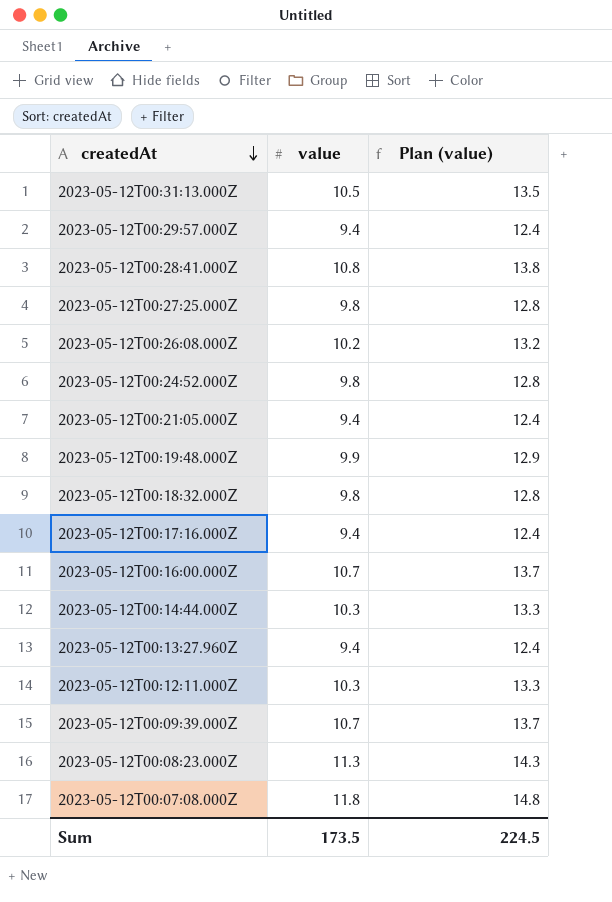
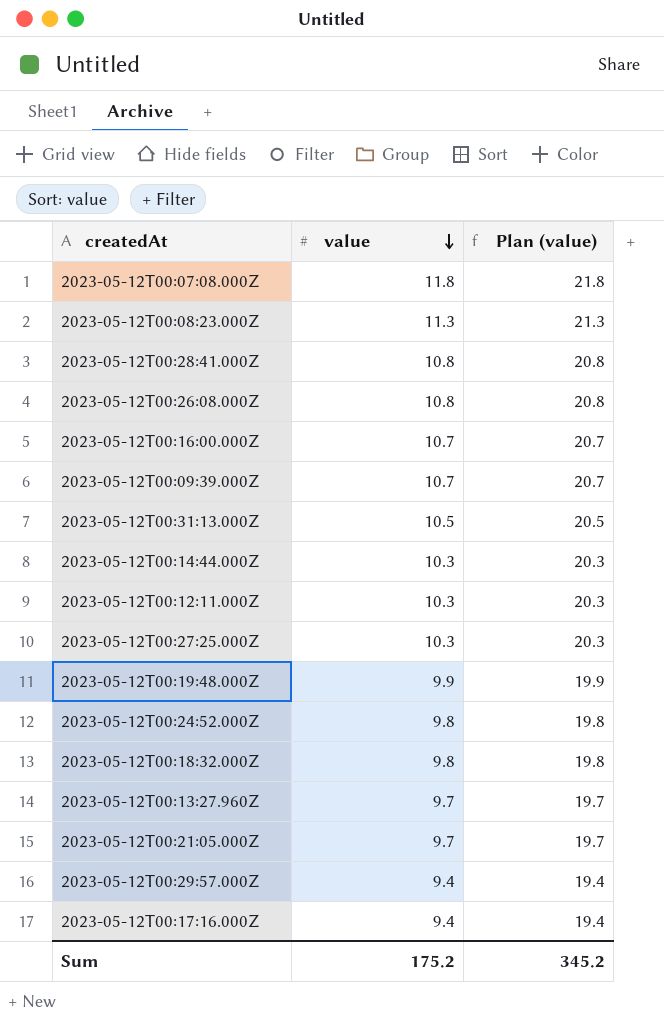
row order: createdAt descending -> value descending
column Plan (value) | formula: [value] + 3 -> [value] + 10
2023-05-12T00:26:08.000Z | value: 10.2 -> 10.8
2023-05-12T00:27:25.000Z | value: 9.8 -> 10.3
2023-05-12T00:13:27.960Z | value: 9.4 -> 9.7
2023-05-12T00:21:05.000Z | value: 9.4 -> 9.7
Sum | value: 173.5 -> 175.2
Sum | Plan (value): 224.5 -> 345.2

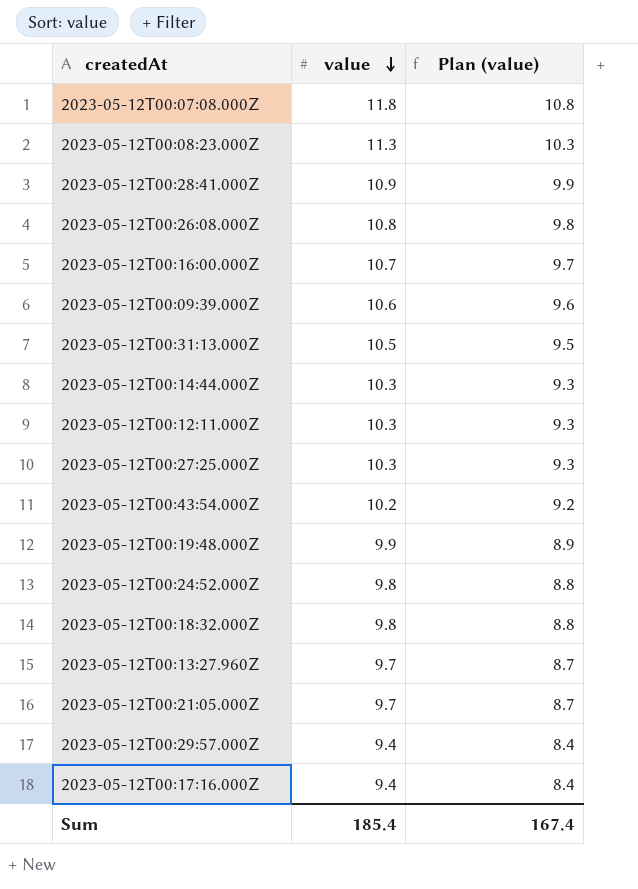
column Plan (value) | formula: [value] + 10 -> [value] - 1
2023-05-12T00:28:41.000Z | value: 10.8 -> 10.9
2023-05-12T00:09:39.000Z | value: 10.7 -> 10.6
row 2023-05-12T00:43:54.000Z: none -> 10.2 | 9.2
Sum | value: 175.2 -> 185.4
Sum | Plan (value): 345.2 -> 167.4

